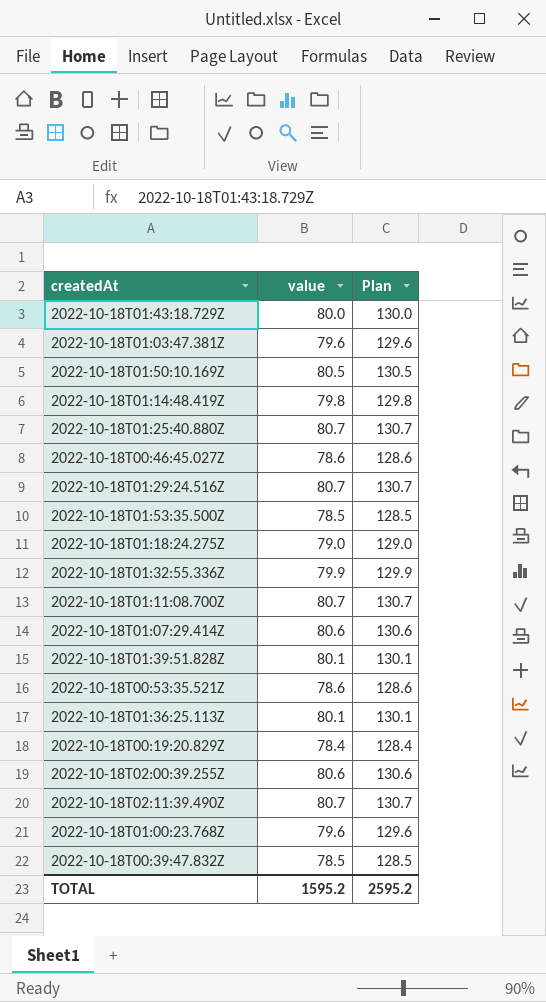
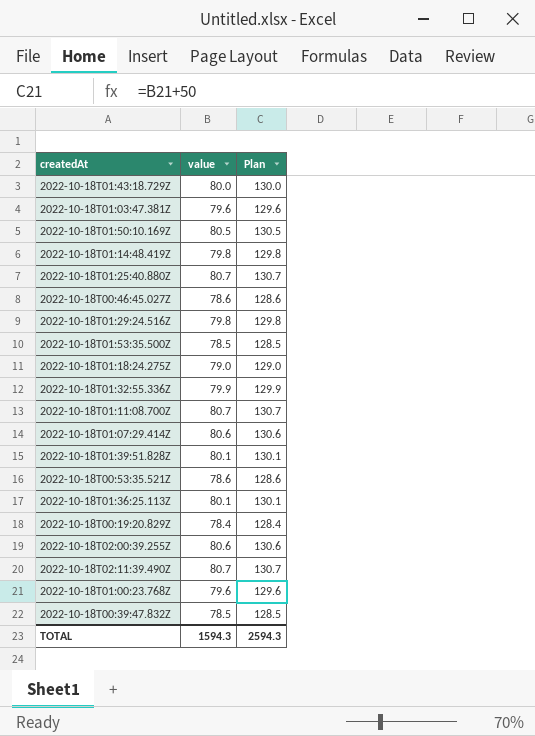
2022-10-18T01:29:24.516Z | value: 80.7 -> 79.8
2022-10-18T01:29:24.516Z | Plan: 130.7 -> 129.8
TOTAL | value: 1595.2 -> 1594.3
TOTAL | Plan: 2595.2 -> 2594.3

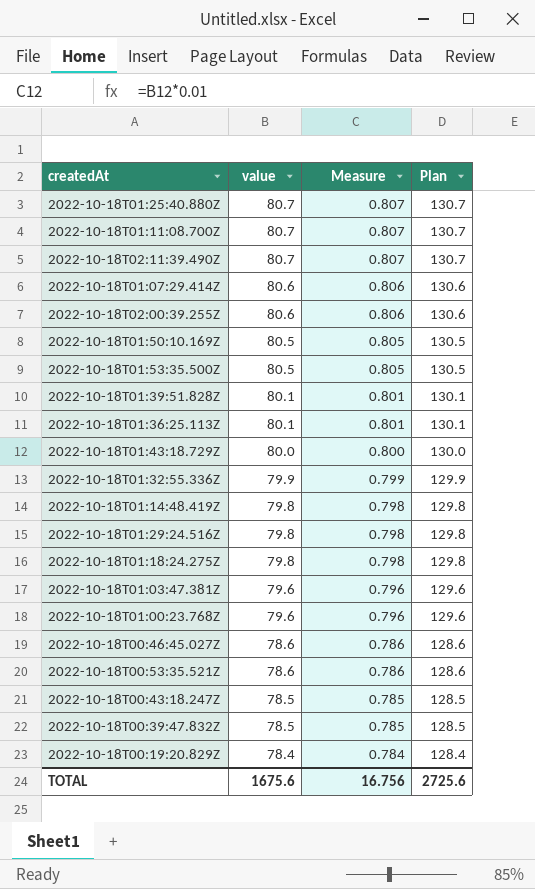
row order: none -> value descending
column Measure | formula: none -> [value] * 0.01
2022-10-18T01:53:35.500Z | value: 78.5 -> 80.5
2022-10-18T01:53:35.500Z | Plan: 128.5 -> 130.5
2022-10-18T01:18:24.275Z | value: 79.0 -> 79.8
2022-10-18T01:18:24.275Z | Plan: 129.0 -> 129.8
row 2022-10-18T00:43:18.247Z: none -> 78.5 | 0.785 | 128.5
TOTAL | value: 1594.3 -> 1675.6
TOTAL | Plan: 2594.3 -> 2725.6

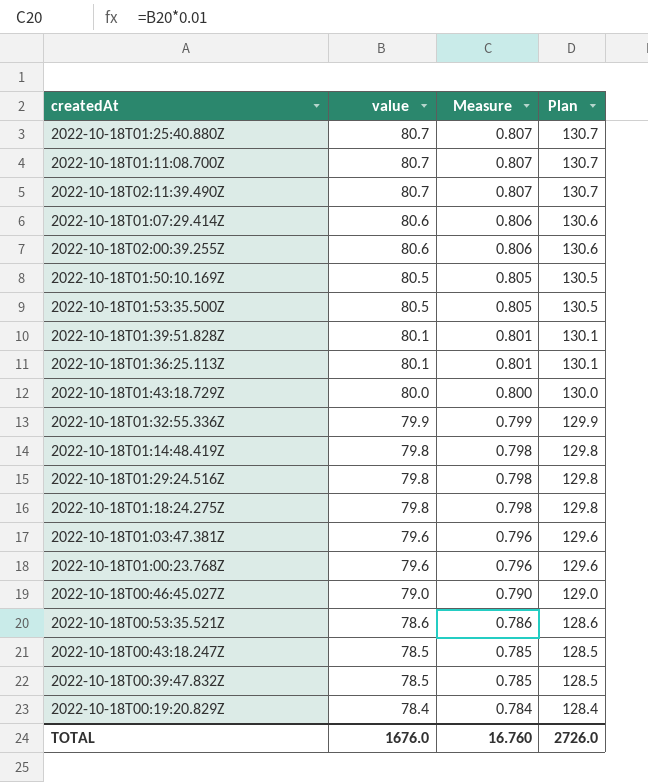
2022-10-18T00:46:45.027Z | value: 78.6 -> 79.0
2022-10-18T00:46:45.027Z | Measure: 0.786 -> 0.790
2022-10-18T00:46:45.027Z | Plan: 128.6 -> 129.0
TOTAL | value: 1675.6 -> 1676.0
TOTAL | Measure: 16.756 -> 16.760
TOTAL | Plan: 2725.6 -> 2726.0

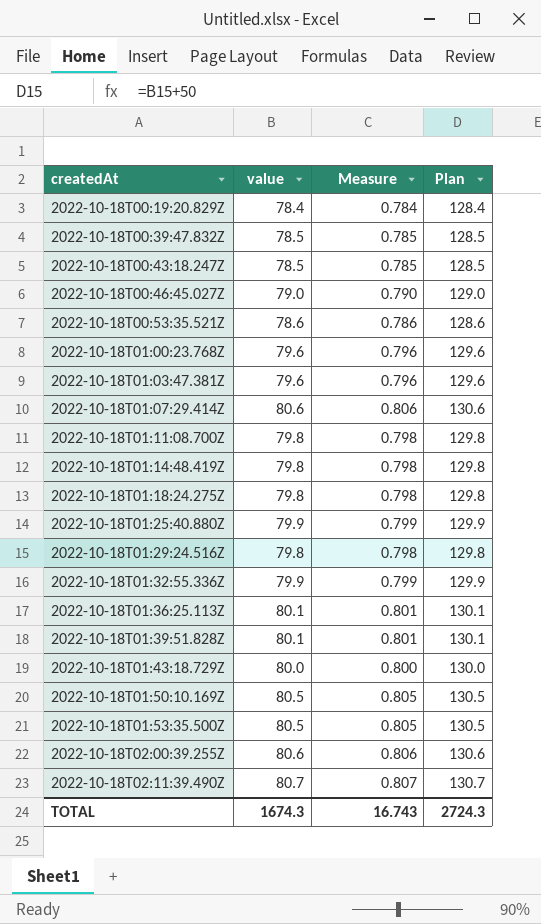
row order: value descending -> createdAt ascending
2022-10-18T01:11:08.700Z | value: 80.7 -> 79.8
2022-10-18T01:11:08.700Z | Measure: 0.807 -> 0.798
2022-10-18T01:11:08.700Z | Plan: 130.7 -> 129.8
2022-10-18T01:25:40.880Z | value: 80.7 -> 79.9
2022-10-18T01:25:40.880Z | Measure: 0.807 -> 0.799
2022-10-18T01:25:40.880Z | Plan: 130.7 -> 129.9
TOTAL | value: 1676.0 -> 1674.3
TOTAL | Measure: 16.760 -> 16.743
TOTAL | Plan: 2726.0 -> 2724.3

